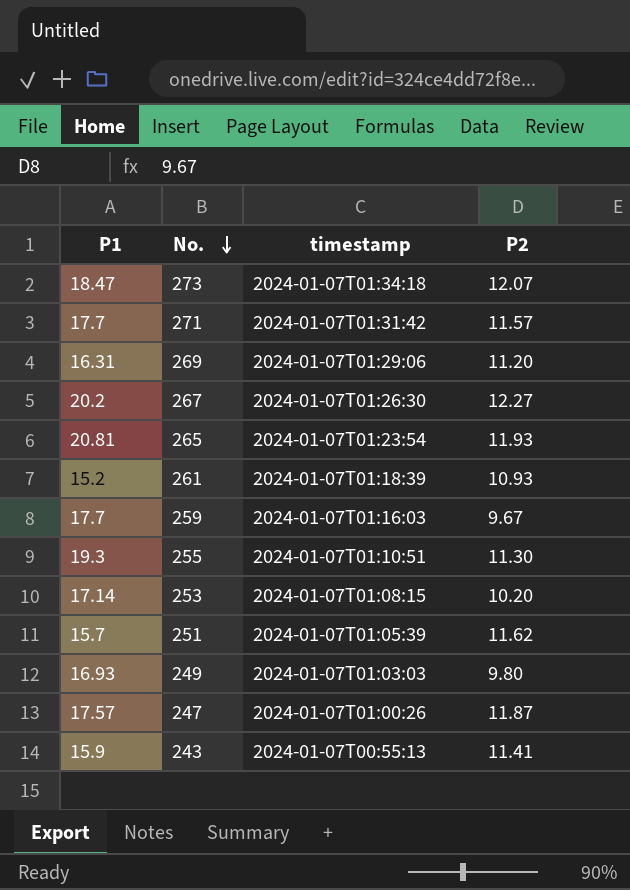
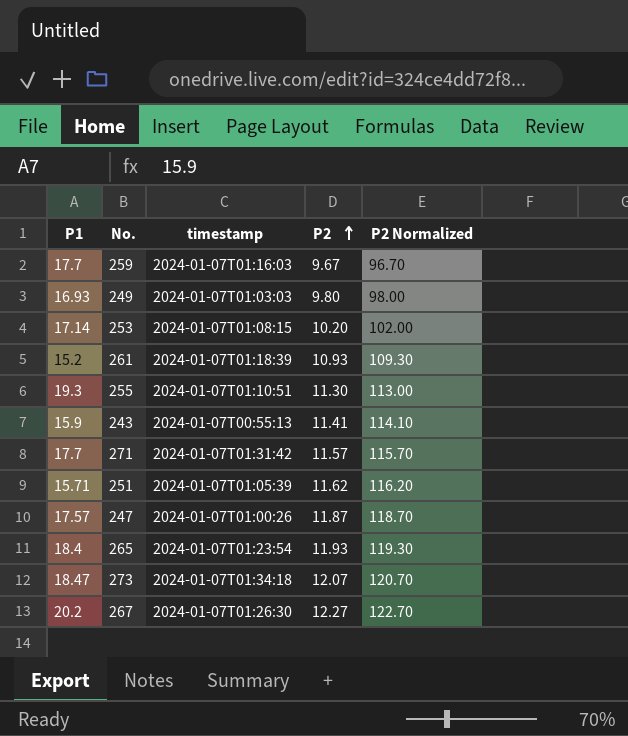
row order: No. descending -> P2 ascending
column P2 Normalized | formula: none -> [P2] * 10
row 269: 16.31 | 2024-01-07T01:29:06 | 11.20 -> none
251 | P1: 15.7 -> 15.71
265 | P1: 20.81 -> 18.4

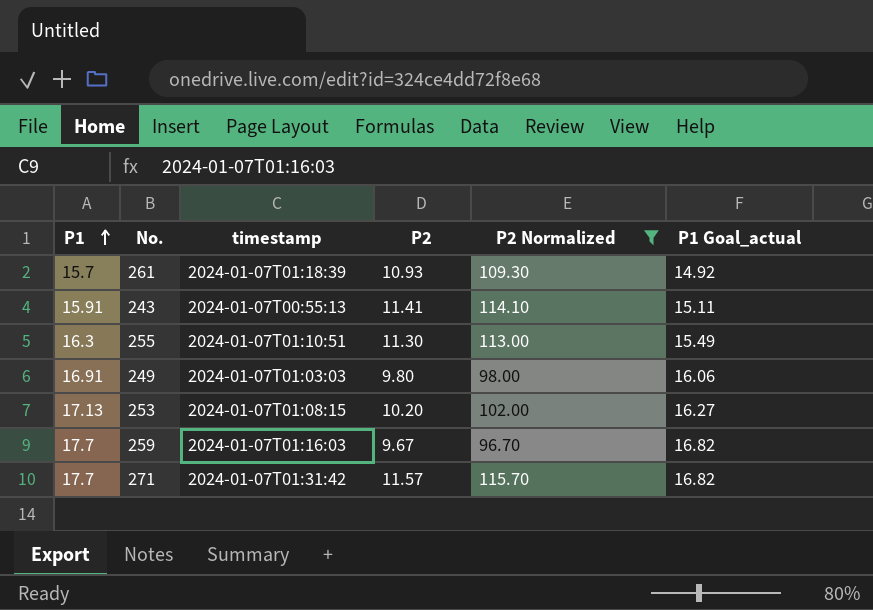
filter: none -> P2 Normalized <= 115.70
row order: P2 ascending -> P1 ascending
column P1 Goal_actual | formula: none -> [P1] * 0.95
261 | P1: 15.2 -> 15.7
243 | P1: 15.9 -> 15.91
255 | P1: 19.3 -> 16.3
249 | P1: 16.93 -> 16.91
253 | P1: 17.14 -> 17.13

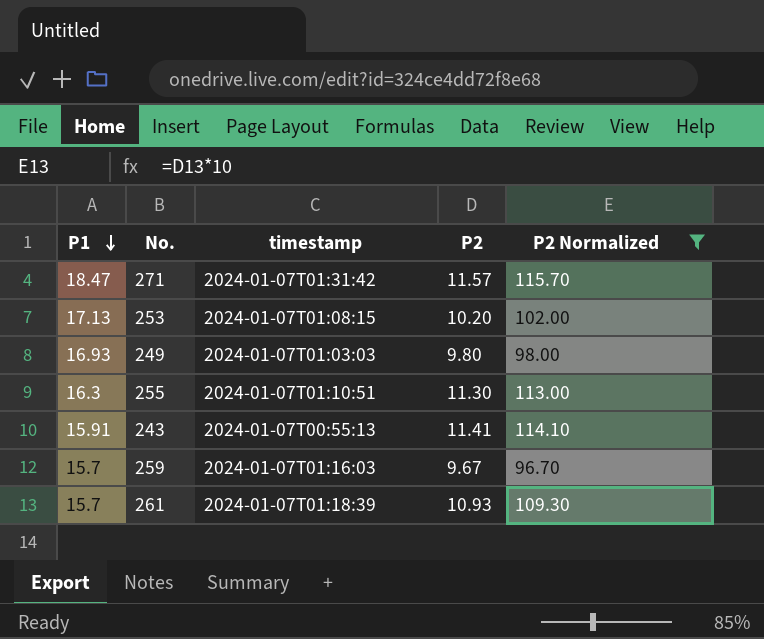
row order: P1 ascending -> P1 descending
column P1 Goal_actual | formula: [P1] * 0.95 -> none
271 | P1: 17.7 -> 18.47
249 | P1: 16.91 -> 16.93
259 | P1: 17.7 -> 15.7

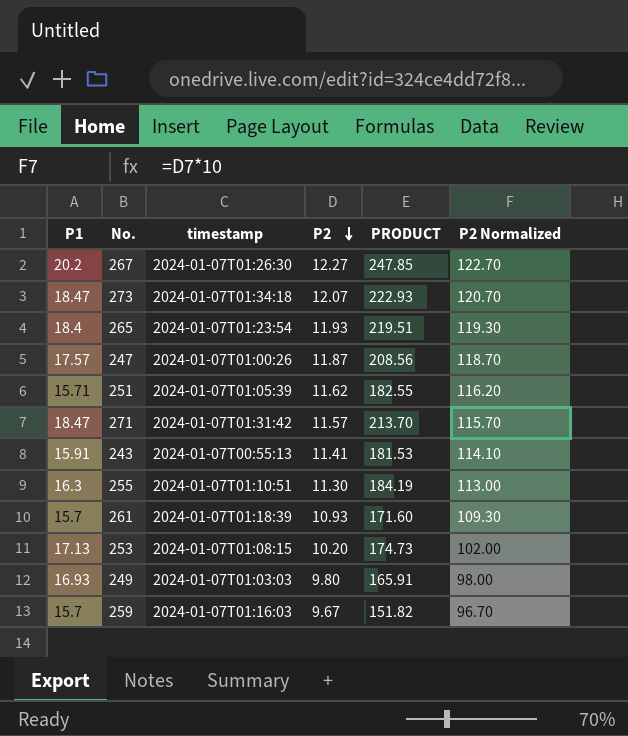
filter: P2 Normalized <= 115.70 -> none
row order: P1 descending -> P2 descending
column PRODUCT | formula: none -> [P1] * [P2]

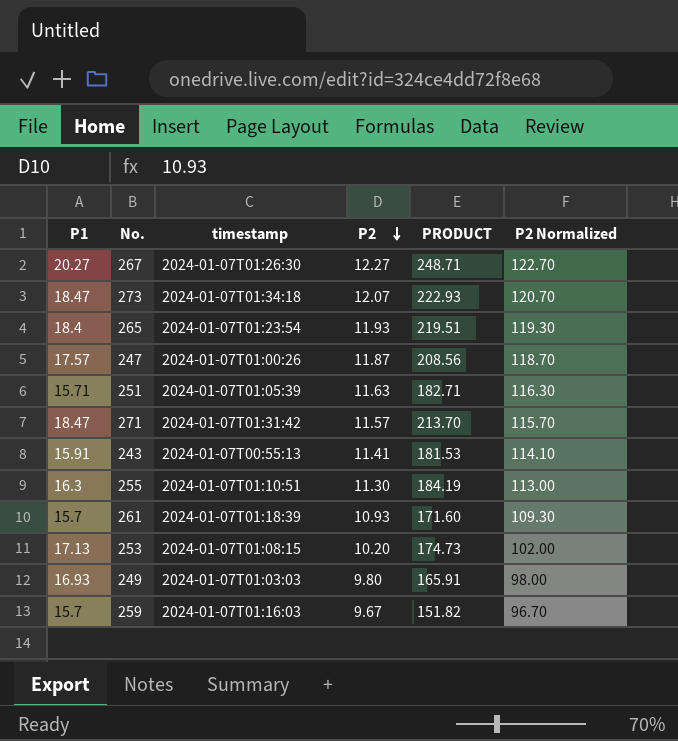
267 | P1: 20.2 -> 20.27
267 | PRODUCT: 247.85 -> 248.71
251 | P2: 11.62 -> 11.63
251 | PRODUCT: 182.55 -> 182.71
251 | P2 Normalized: 116.20 -> 116.30

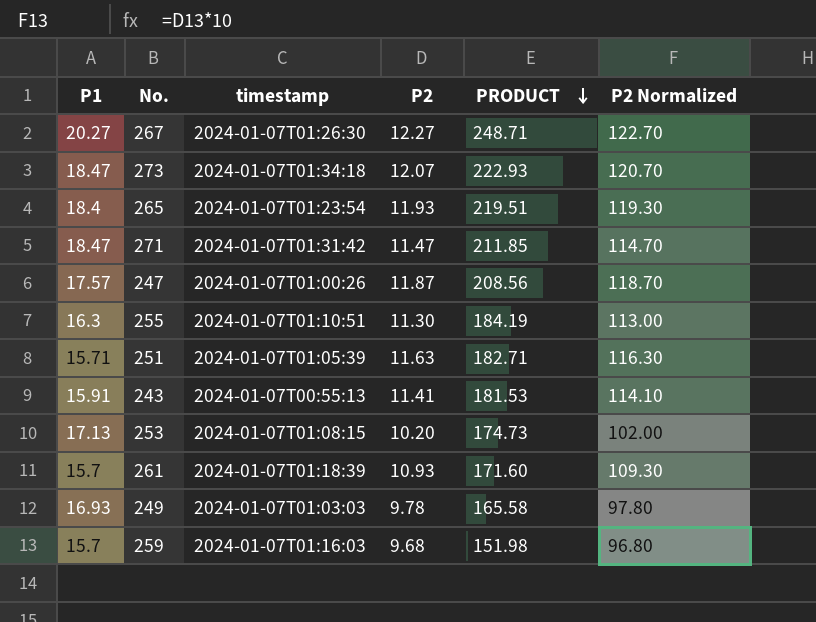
row order: P2 descending -> PRODUCT descending
271 | P2: 11.57 -> 11.47
271 | PRODUCT: 213.70 -> 211.85
271 | P2 Normalized: 115.70 -> 114.70
249 | P2: 9.80 -> 9.78
249 | PRODUCT: 165.91 -> 165.58
249 | P2 Normalized: 98.00 -> 97.80
259 | P2: 9.67 -> 9.68
259 | PRODUCT: 151.82 -> 151.98
259 | P2 Normalized: 96.70 -> 96.80

